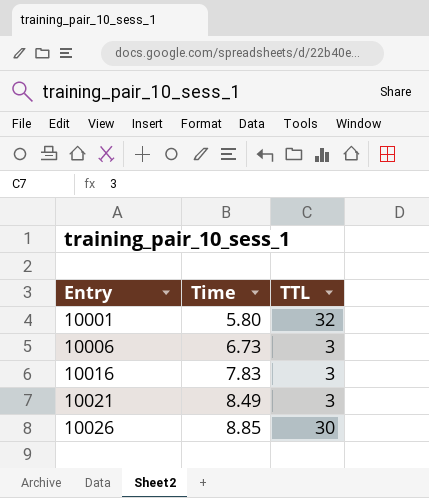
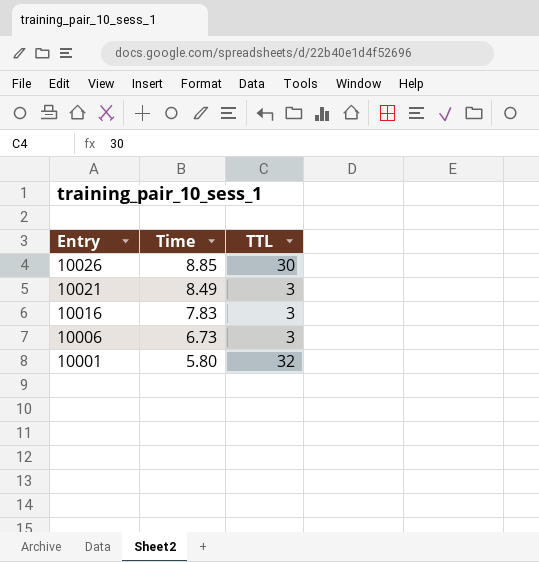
row order: Entry ascending -> Entry descending

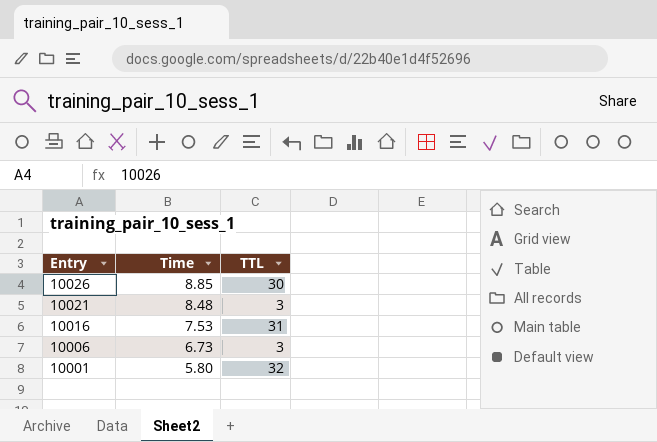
10021 | Time: 8.49 -> 8.48
10016 | Time: 7.83 -> 7.53
10016 | TTL: 3 -> 31

